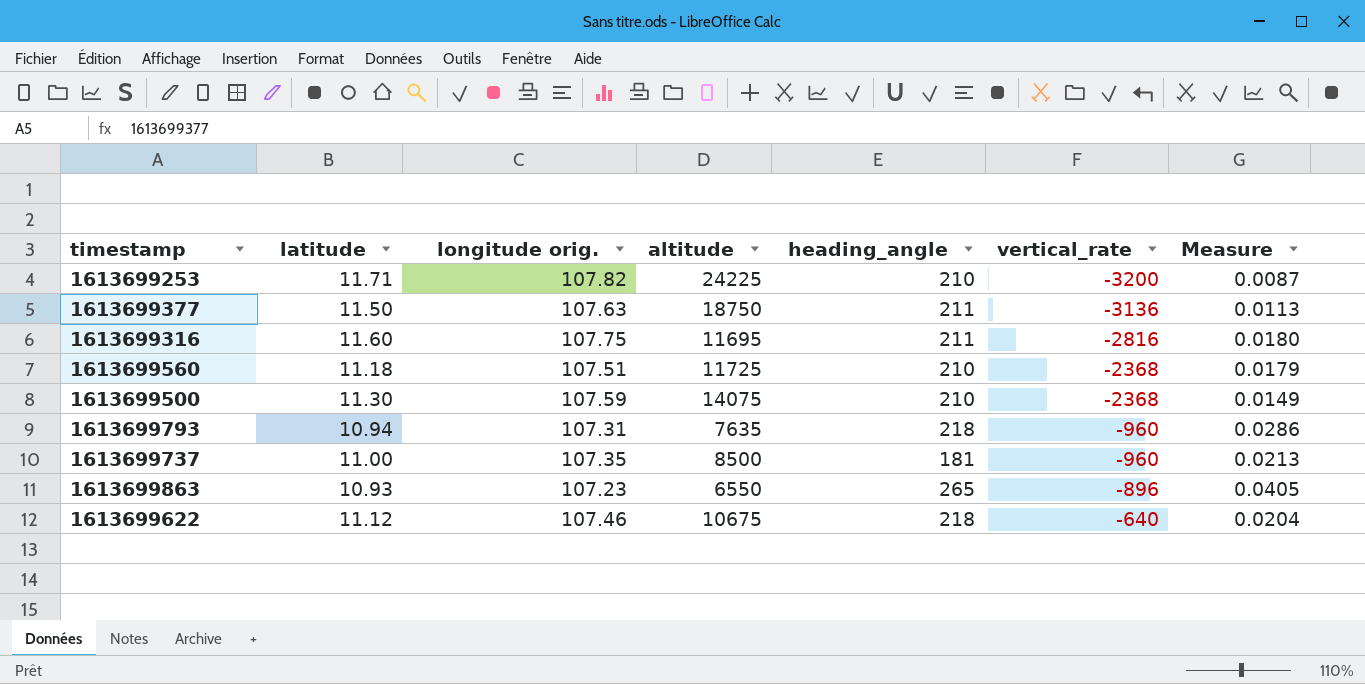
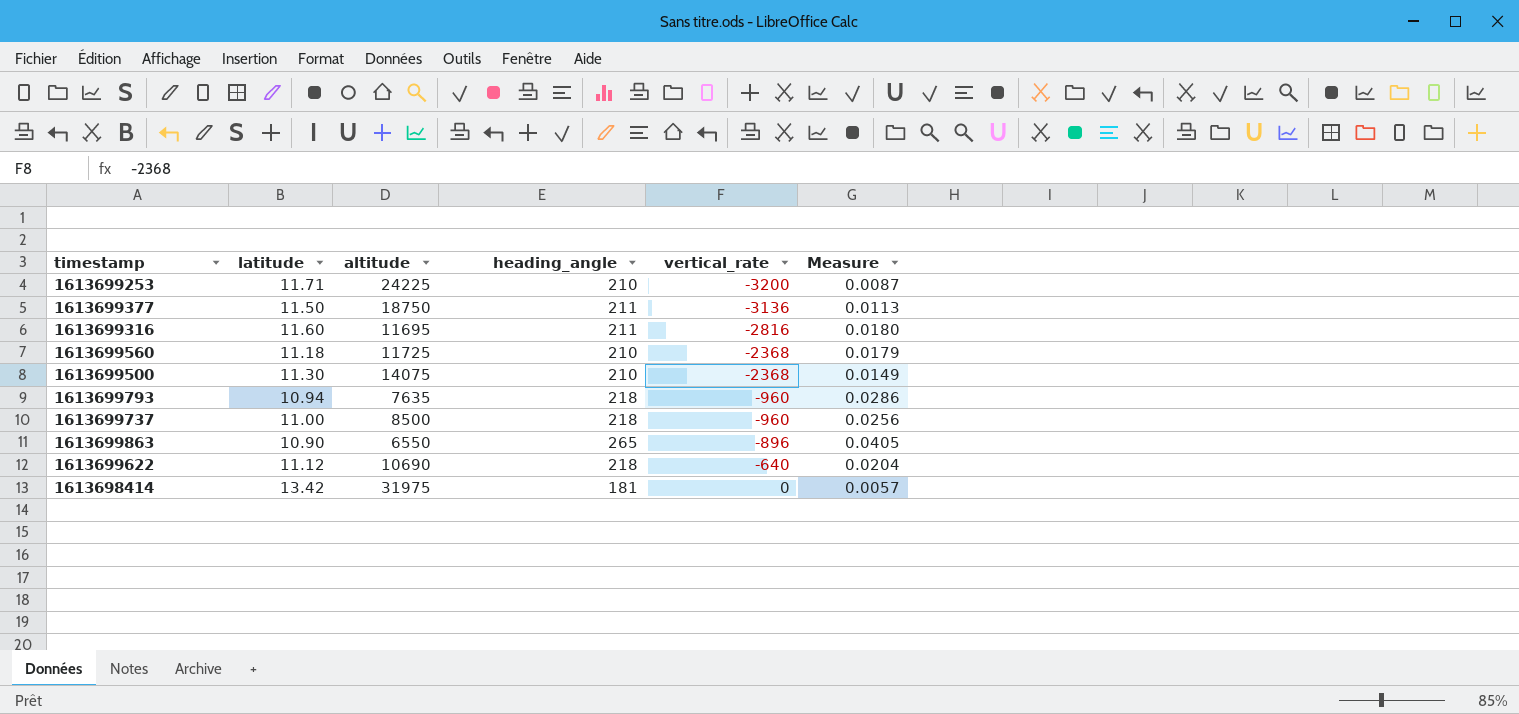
column longitude orig. | position: 3 -> none
1613699737 | heading_angle: 181 -> 218
1613699737 | Measure: 0.0213 -> 0.0256
1613699863 | latitude: 10.93 -> 10.90
1613699622 | altitude: 10675 -> 10690
row 1613698414: none -> 13.42 | 31975 | 181 | 0 | 0.0057

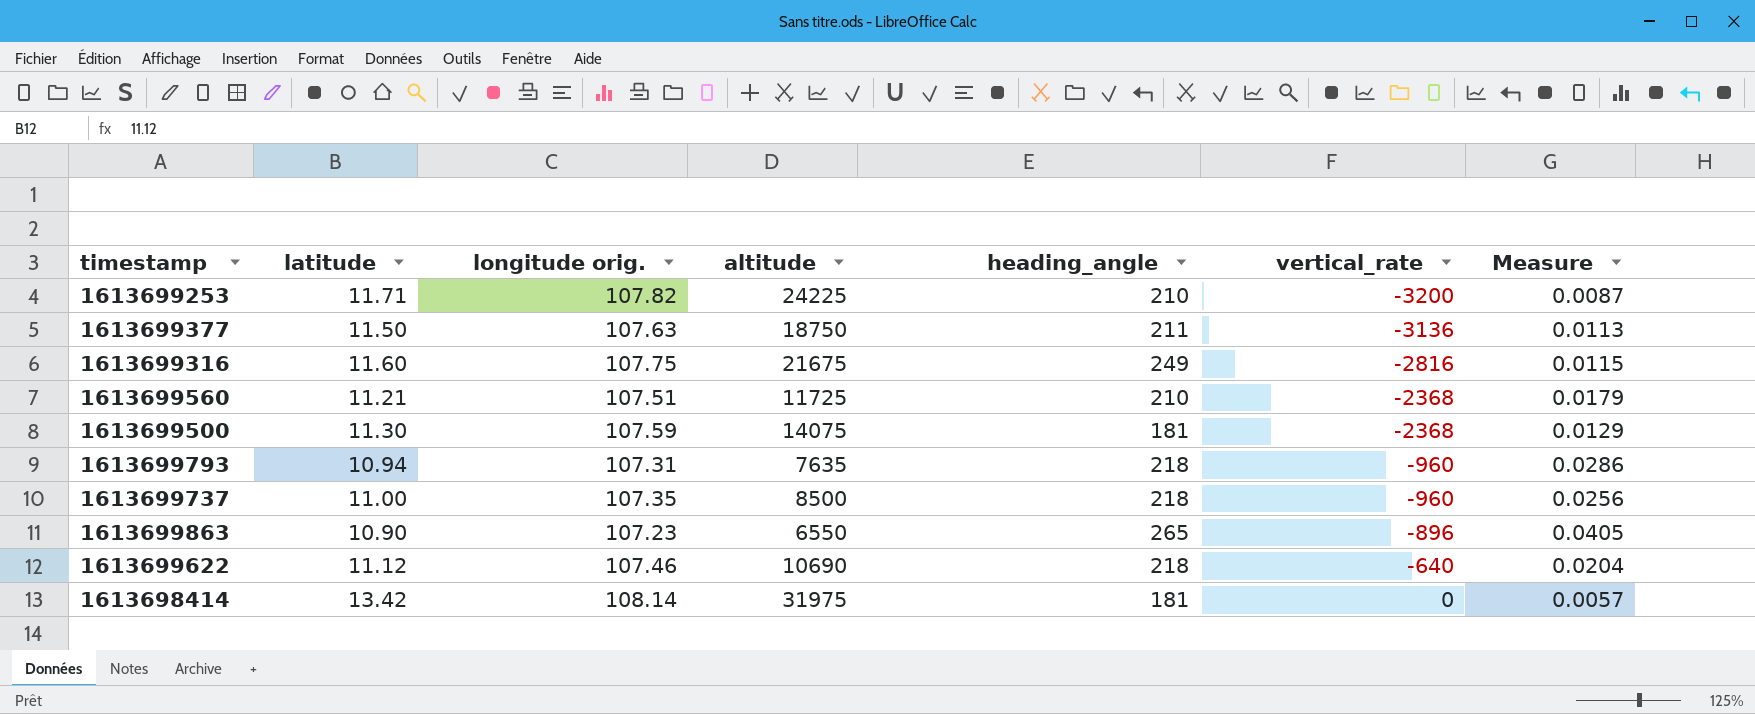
column longitude orig. | position: none -> 3
1613699316 | altitude: 11695 -> 21675
1613699316 | heading_angle: 211 -> 249
1613699316 | Measure: 0.0180 -> 0.0115
1613699560 | latitude: 11.18 -> 11.21
1613699500 | heading_angle: 210 -> 181
1613699500 | Measure: 0.0149 -> 0.0129

